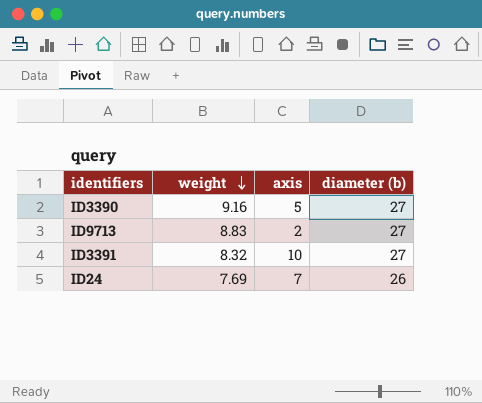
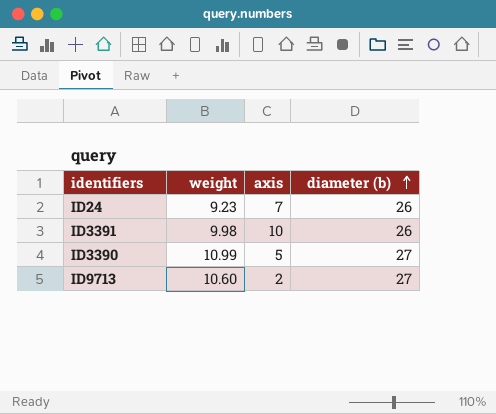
row order: weight descending -> diameter (b) ascending
ID24 | weight: 7.69 -> 9.23
ID3391 | weight: 8.32 -> 9.98
ID3391 | diameter (b): 27 -> 26
ID3390 | weight: 9.16 -> 10.99
ID9713 | weight: 8.83 -> 10.60

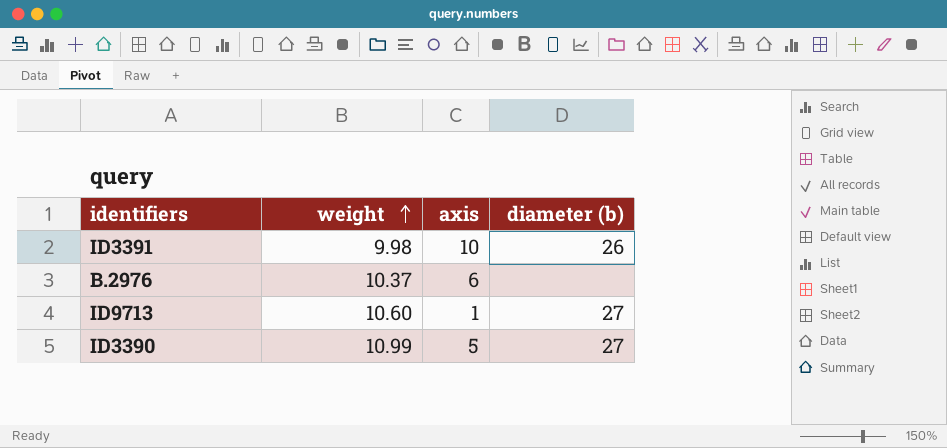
row order: diameter (b) ascending -> weight ascending
row ID24: 9.23 | 7 | 26 -> none
row B.2976: none -> 10.37 | 6 | none
ID9713 | axis: 2 -> 1

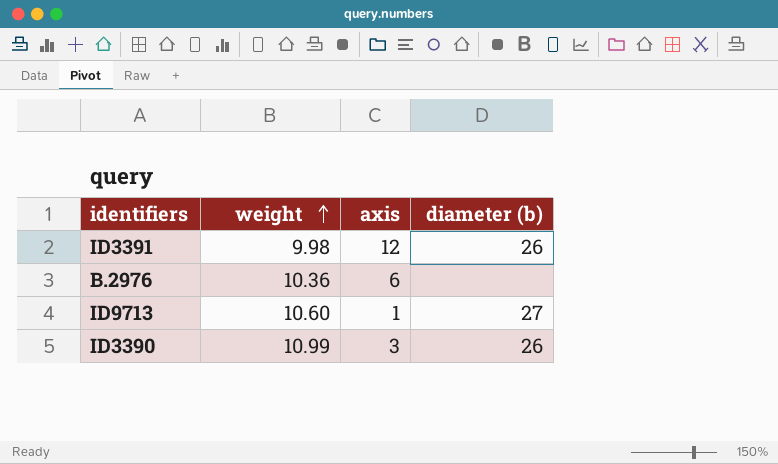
ID3391 | axis: 10 -> 12
B.2976 | weight: 10.37 -> 10.36
ID3390 | axis: 5 -> 3
ID3390 | diameter (b): 27 -> 26

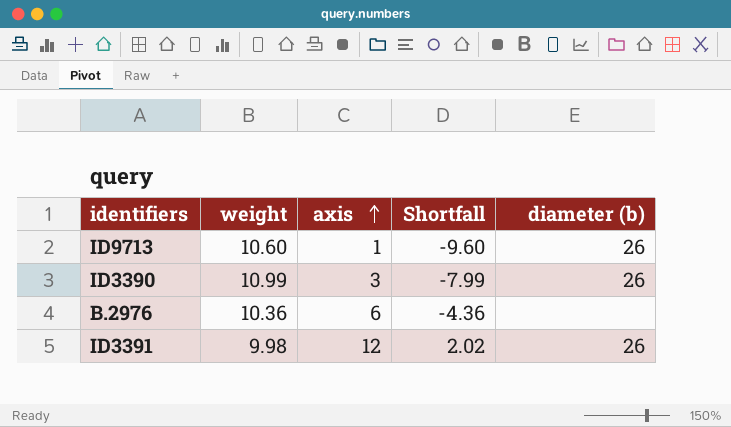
row order: weight ascending -> axis ascending
column Shortfall | formula: none -> [axis] - [weight]
ID9713 | diameter (b): 27 -> 26

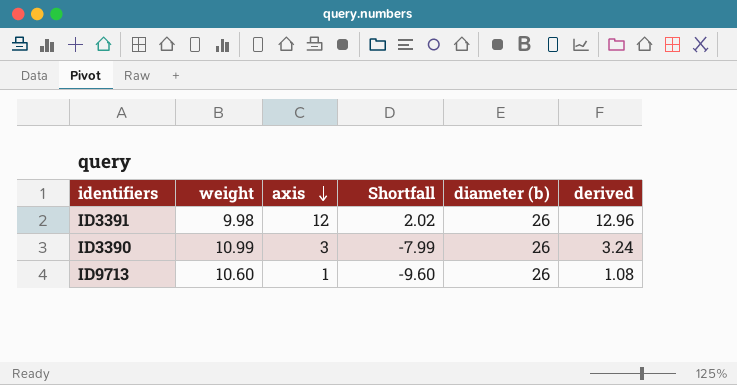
row order: axis ascending -> axis descending
column derived | formula: none -> [axis] * 1.08
row B.2976: 10.36 | 6 | -4.36 | none -> none

